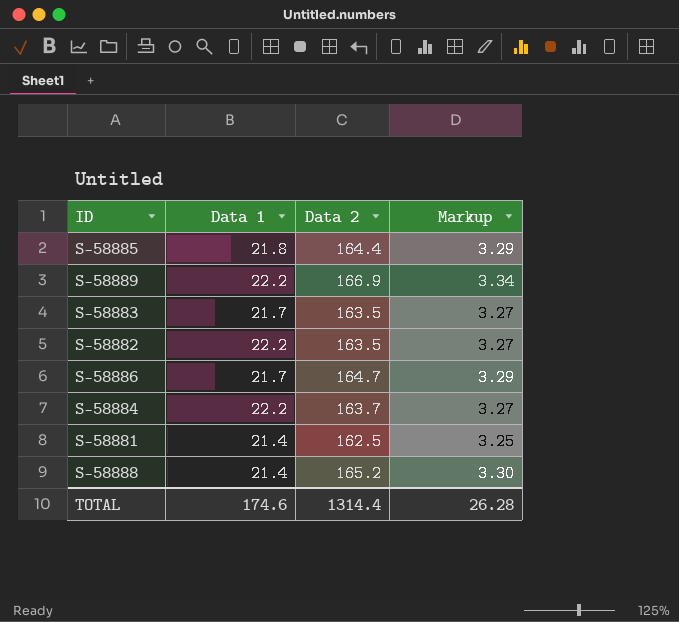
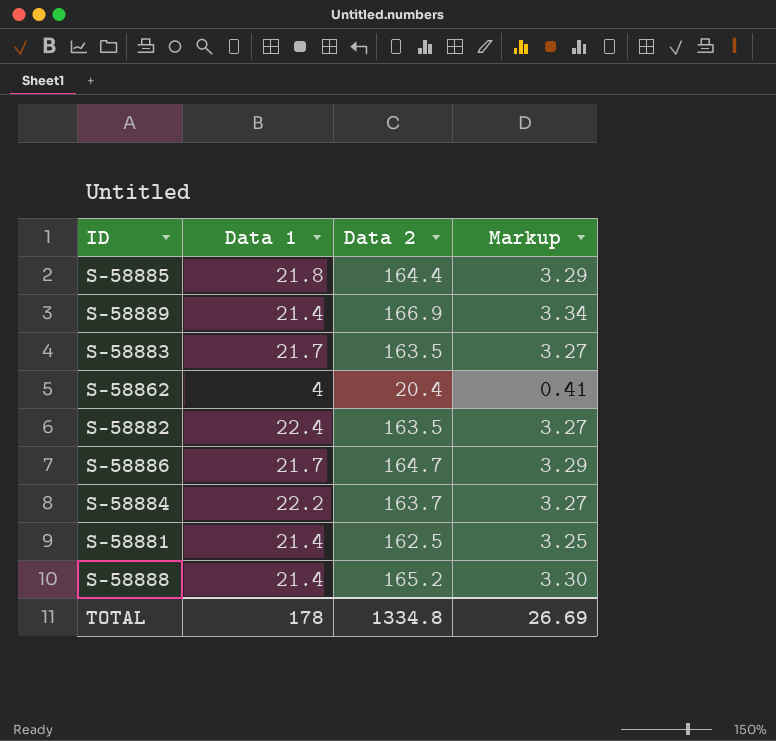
S-58889 | Data 1: 22.2 -> 21.4
row S-58862: none -> 4 | 20.4 | 0.41
S-58882 | Data 1: 22.2 -> 22.4
TOTAL | Data 1: 174.6 -> 178
TOTAL | Data 2: 1314.4 -> 1334.8
TOTAL | Markup: 26.28 -> 26.69

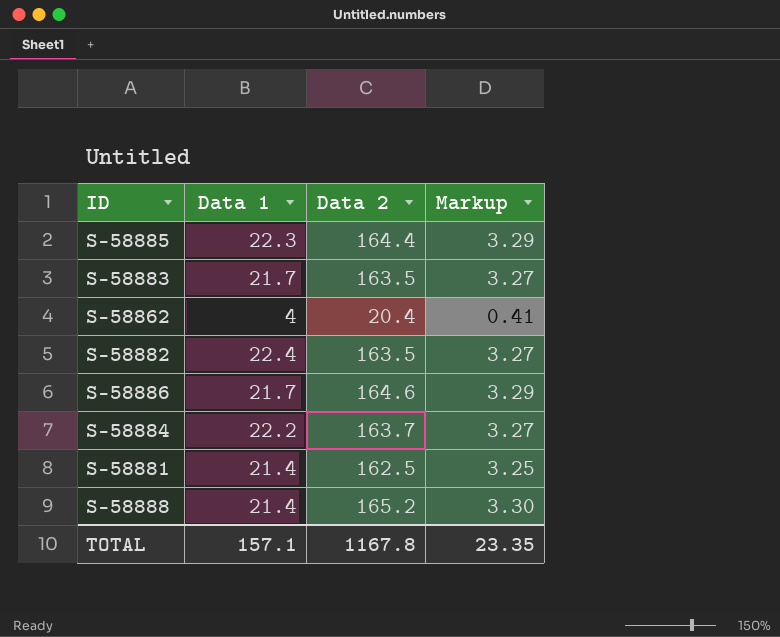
row S-58889: 21.4 | 166.9 | 3.34 -> none
S-58885 | Data 1: 21.8 -> 22.3
S-58886 | Data 2: 164.7 -> 164.6
TOTAL | Data 1: 178 -> 157.1
TOTAL | Data 2: 1334.8 -> 1167.8
TOTAL | Markup: 26.69 -> 23.35

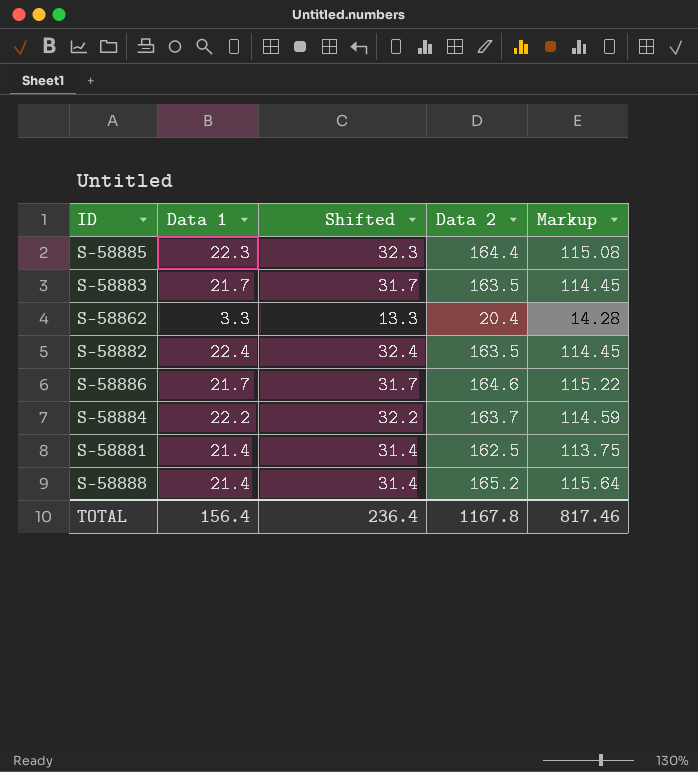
column Shifted | formula: none -> [Data 1] + 10
column Markup | formula: [Data 2] * 0.02 -> [Data 2] * 0.7
S-58862 | Data 1: 4 -> 3.3
TOTAL | Data 1: 157.1 -> 156.4
TOTAL | Markup: 23.35 -> 817.46

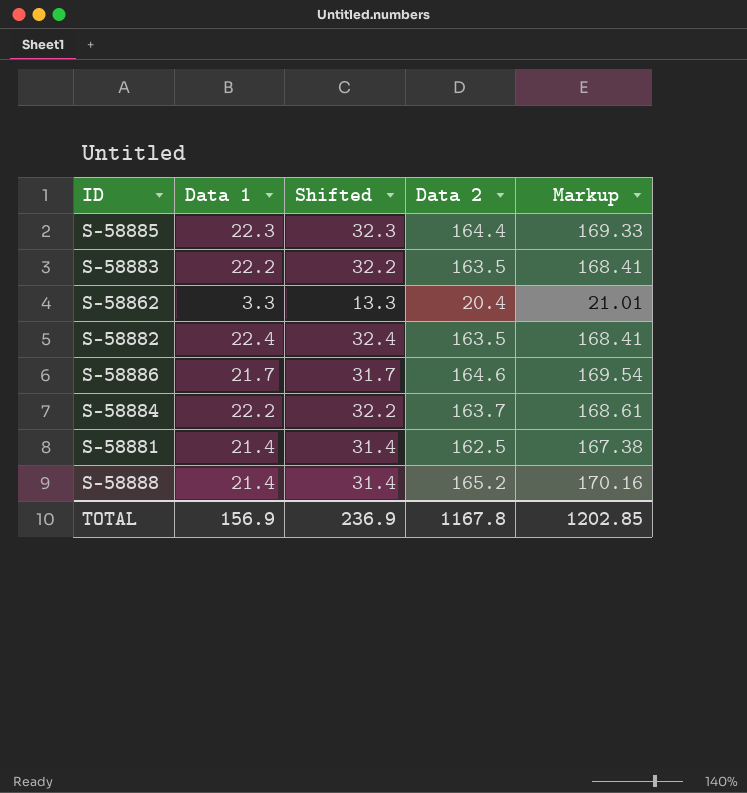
column Markup | formula: [Data 2] * 0.7 -> [Data 2] * 1.03
S-58883 | Data 1: 21.7 -> 22.2
S-58883 | Shifted: 31.7 -> 32.2
TOTAL | Data 1: 156.4 -> 156.9
TOTAL | Shifted: 236.4 -> 236.9
TOTAL | Markup: 817.46 -> 1202.85

